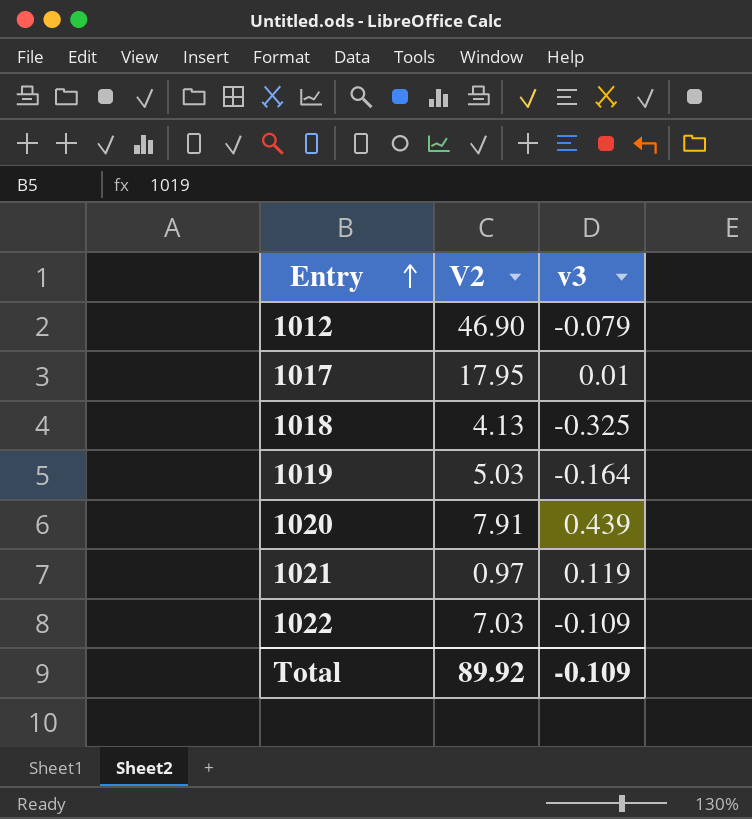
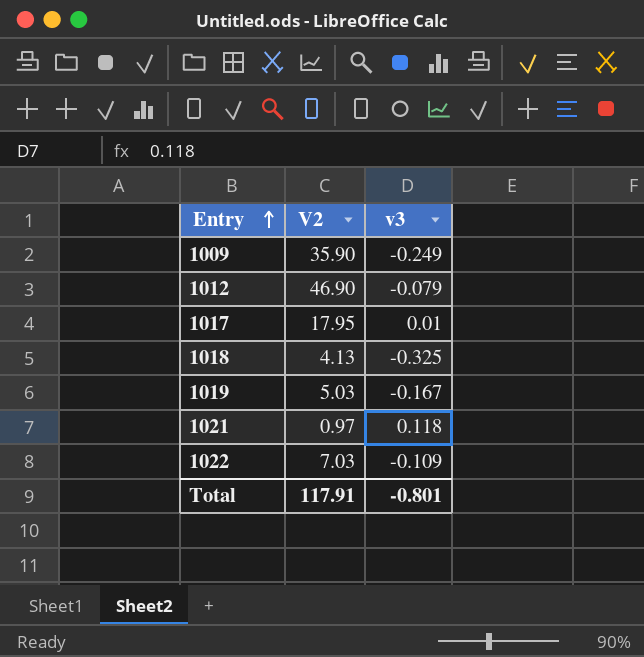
row 1020: 7.91 | 0.439 -> none
row 1009: none -> 35.90 | -0.249
1019 | v3: -0.164 -> -0.167
1021 | v3: 0.119 -> 0.118
Total | V2: 89.92 -> 117.91
Total | v3: -0.109 -> -0.801

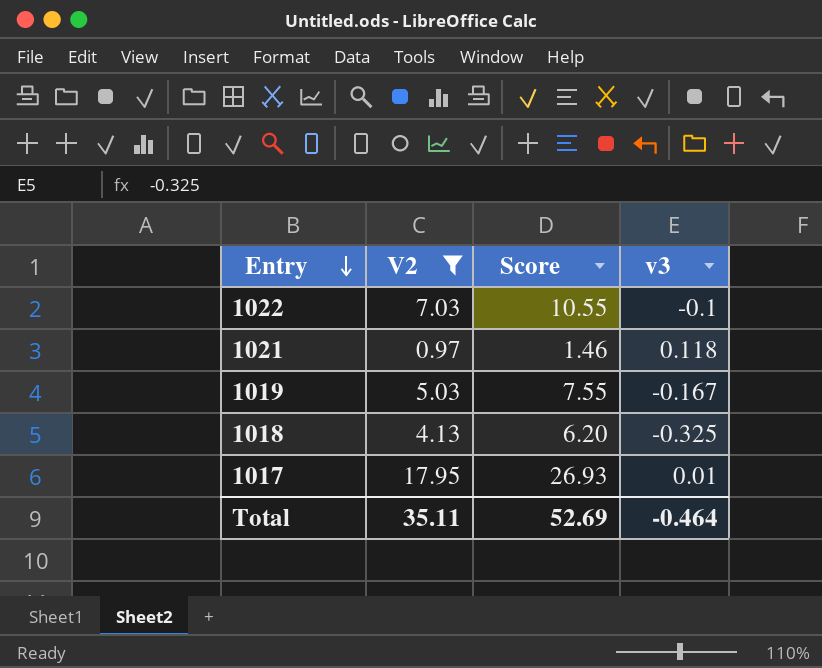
filter: none -> V2 <= 17.95
row order: Entry ascending -> Entry descending
column Score | formula: none -> [V2] * 1.5
1022 | v3: -0.109 -> -0.1
Total | V2: 117.91 -> 35.11
Total | v3: -0.801 -> -0.464

